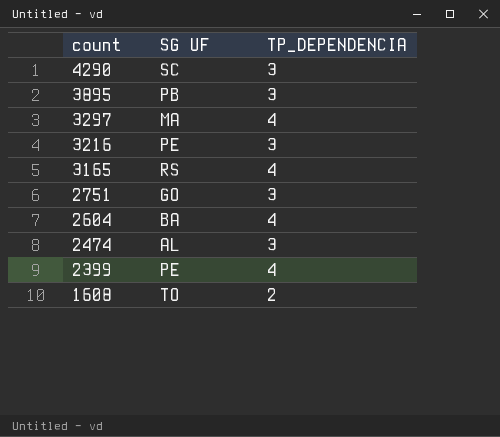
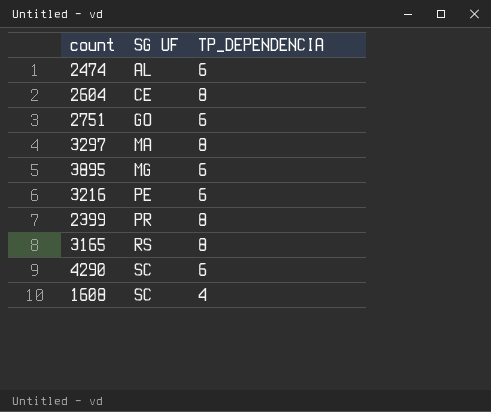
row order: count descending -> SG UF ascending
2474 | TP_DEPENDENCIA: 3 -> 6
2604 | SG UF: BA -> CE
2604 | TP_DEPENDENCIA: 4 -> 8
2751 | TP_DEPENDENCIA: 3 -> 6
3297 | TP_DEPENDENCIA: 4 -> 8
3895 | SG UF: PB -> MG
3895 | TP_DEPENDENCIA: 3 -> 6
3216 | TP_DEPENDENCIA: 3 -> 6
2399 | SG UF: PE -> PR
2399 | TP_DEPENDENCIA: 4 -> 8
3165 | TP_DEPENDENCIA: 4 -> 8
4290 | TP_DEPENDENCIA: 3 -> 6
1608 | SG UF: TO -> SC
1608 | TP_DEPENDENCIA: 2 -> 4

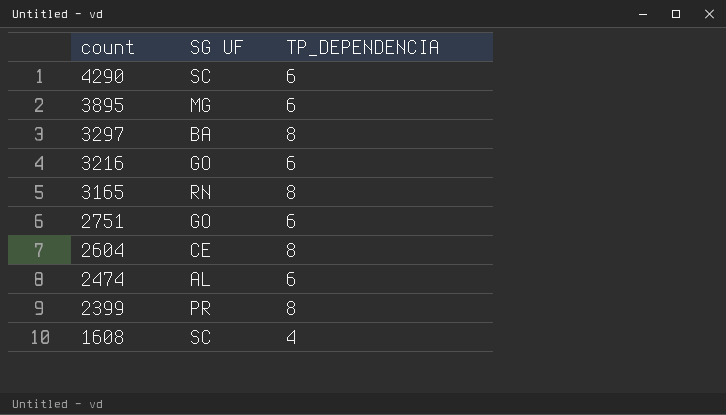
row order: SG UF ascending -> count descending
3297 | SG UF: MA -> BA
3216 | SG UF: PE -> GO
3165 | SG UF: RS -> RN

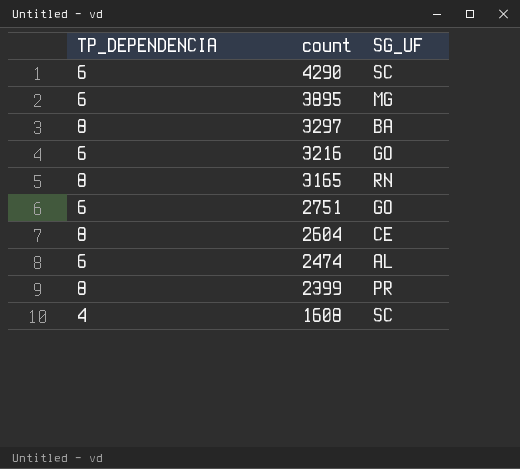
column TP_DEPENDENCIA | position: 3 -> 1
column name: SG UF -> SG_UF

